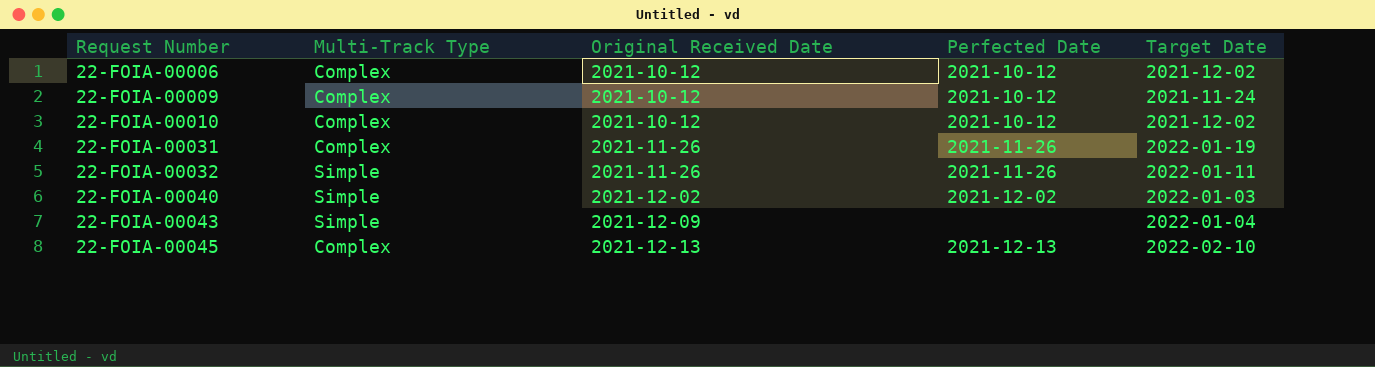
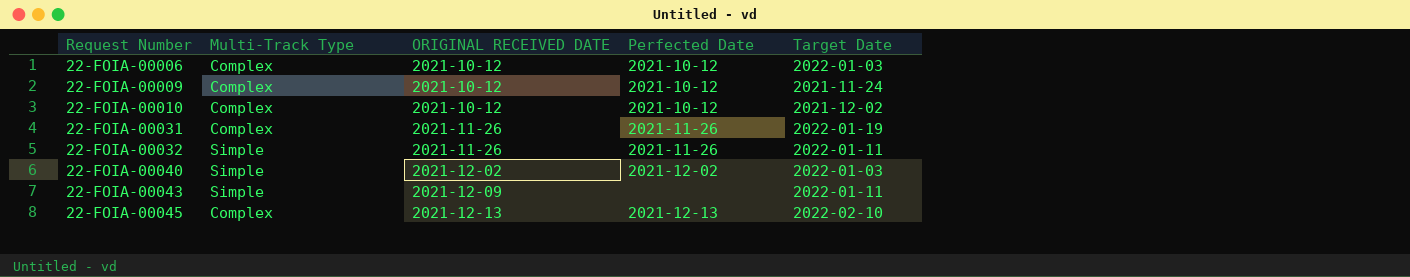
column name: Original Received Date -> ORIGINAL RECEIVED DATE
22-FOIA-00006 | Target Date: 2021-12-02 -> 2022-01-03
22-FOIA-00043 | Target Date: 2022-01-04 -> 2022-01-11

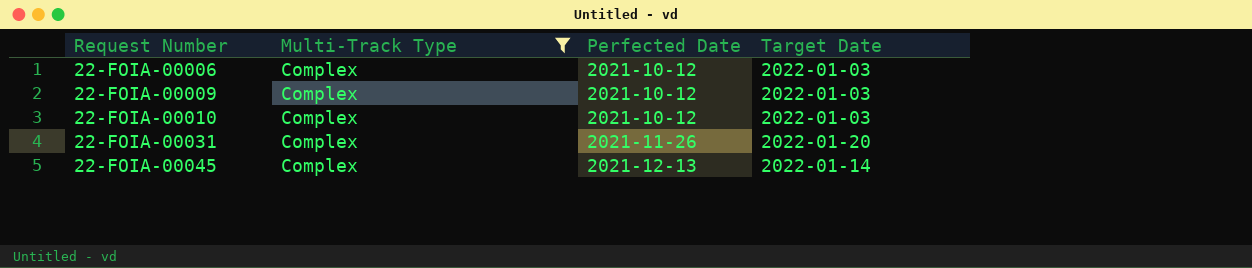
filter: none -> Multi-Track Type = Complex
column ORIGINAL RECEIVED DATE | position: 3 -> none
22-FOIA-00009 | Target Date: 2021-11-24 -> 2022-01-03
22-FOIA-00010 | Target Date: 2021-12-02 -> 2022-01-03
22-FOIA-00031 | Target Date: 2022-01-19 -> 2022-01-20
22-FOIA-00045 | Target Date: 2022-02-10 -> 2022-01-14

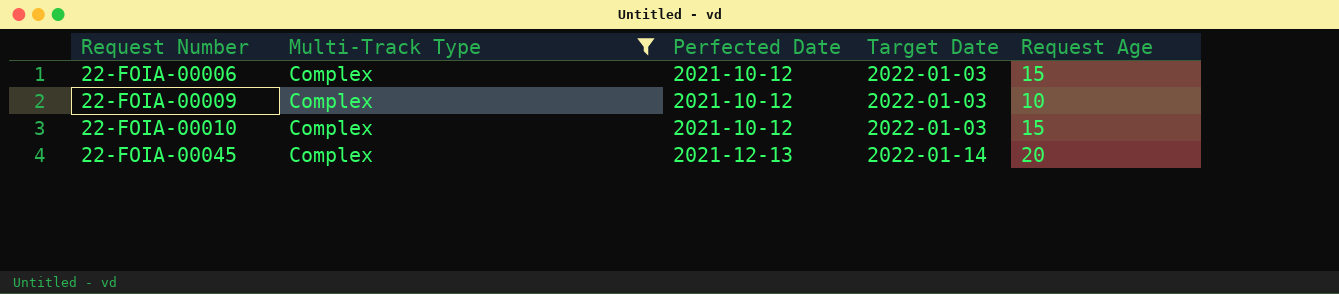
column Request Age | position: none -> 5
row 22-FOIA-00031: Complex | 2021-11-26 | 2022-01-20 -> none

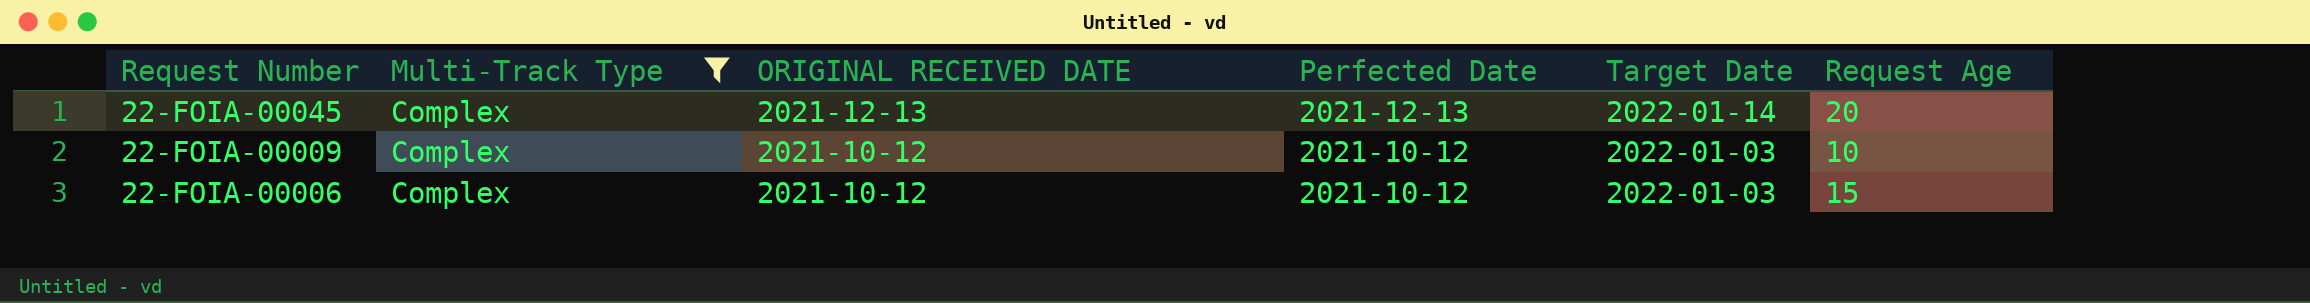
row order: Request Number ascending -> Request Number descending
column ORIGINAL RECEIVED DATE | position: none -> 3
row 22-FOIA-00010: Complex | 2021-10-12 | 2022-01-03 | 15 -> none

